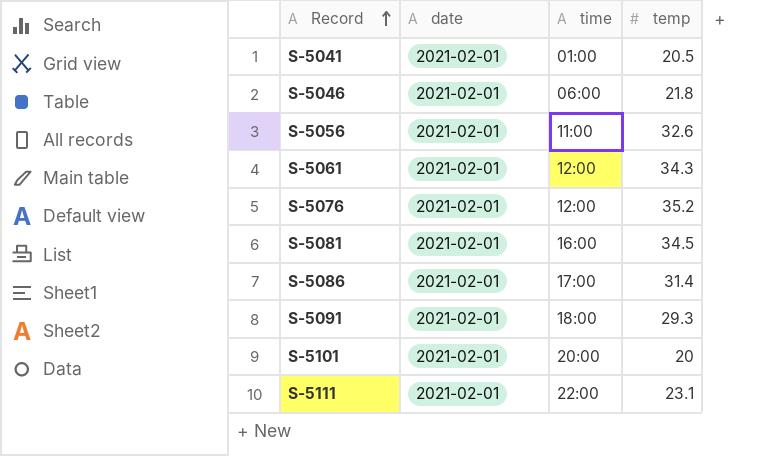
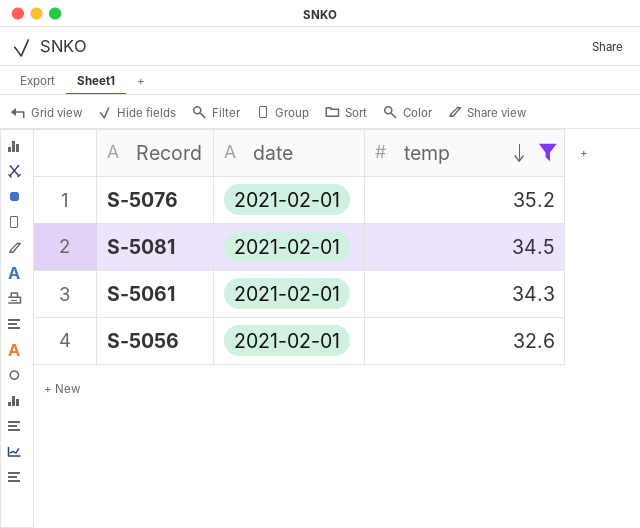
filter: none -> temp >= 32.6
row order: Record ascending -> temp descending
column time | position: 3 -> none

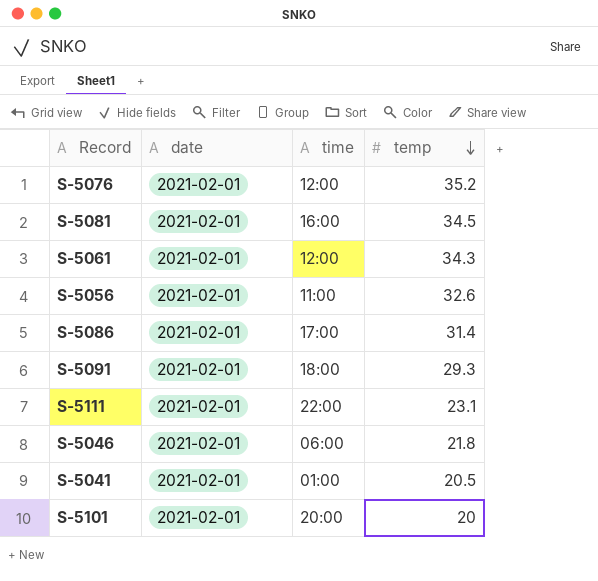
filter: temp >= 32.6 -> none
column time | position: none -> 3

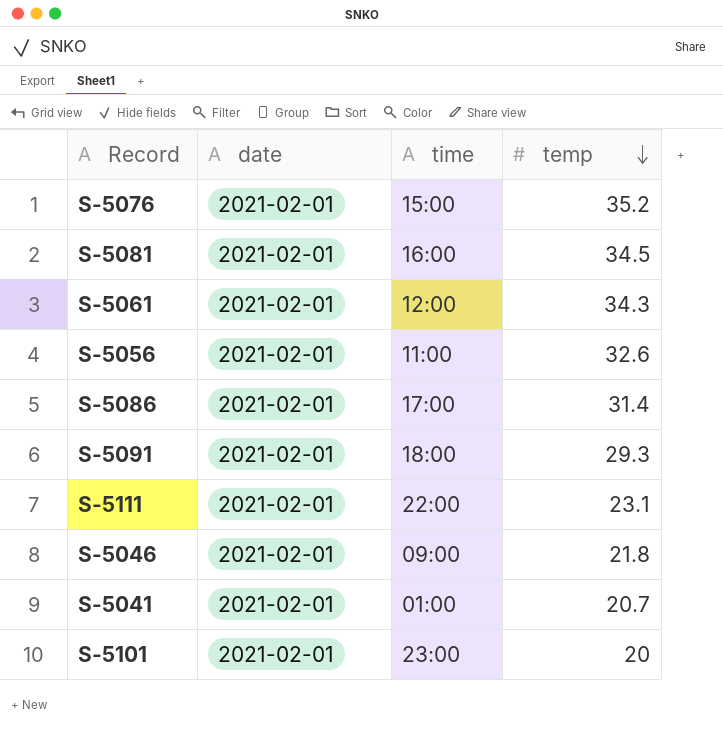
S-5076 | time: 12:00 -> 15:00
S-5046 | time: 06:00 -> 09:00
S-5041 | temp: 20.5 -> 20.7
S-5101 | time: 20:00 -> 23:00

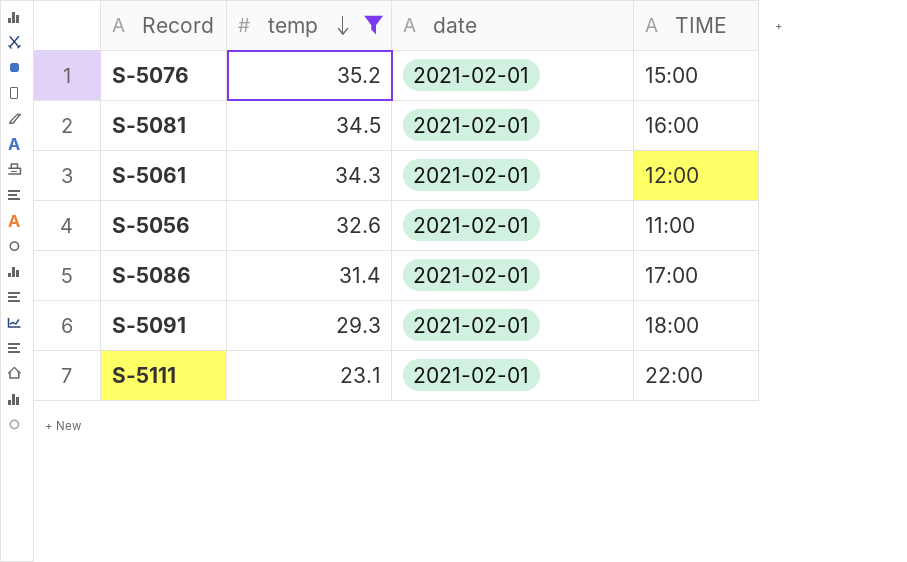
filter: none -> temp >= 23.1
column temp | position: 4 -> 2
column name: time -> TIME

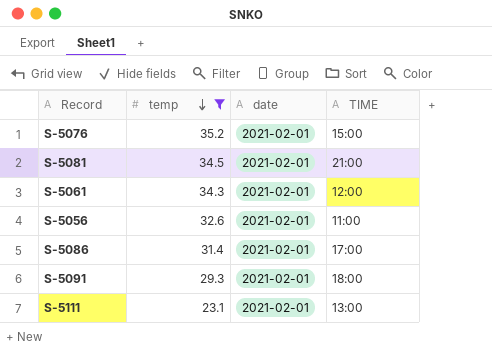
S-5081 | TIME: 16:00 -> 21:00
S-5111 | TIME: 22:00 -> 13:00

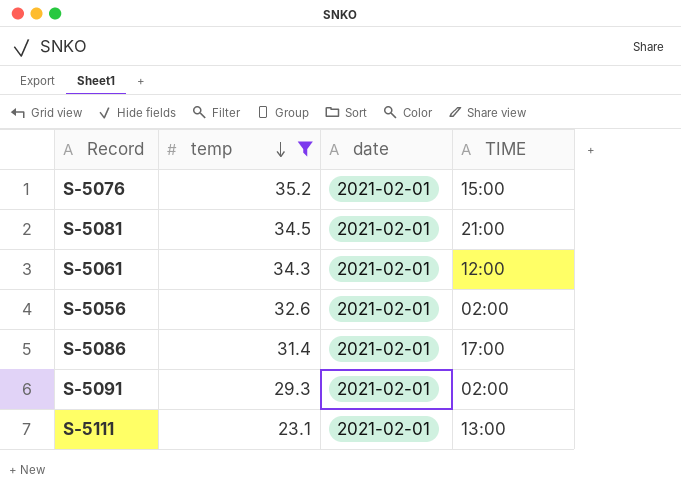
S-5056 | TIME: 11:00 -> 02:00
S-5091 | TIME: 18:00 -> 02:00

